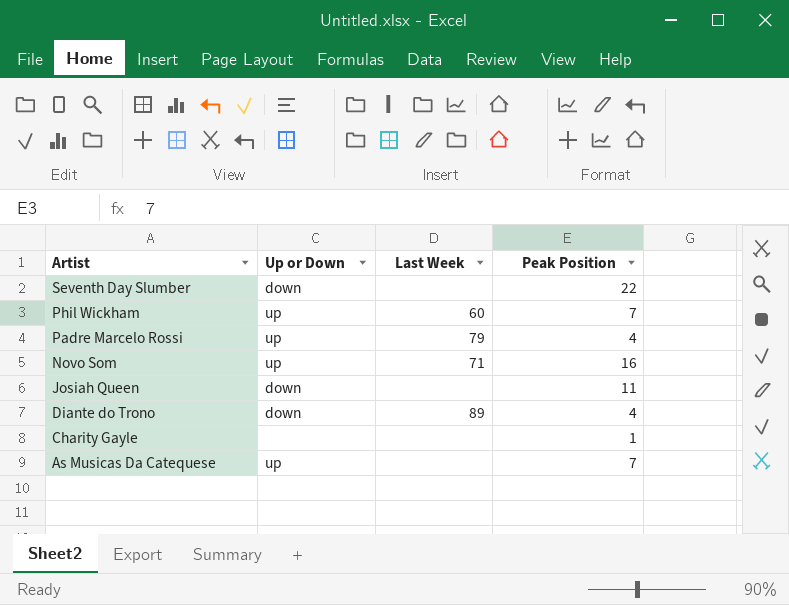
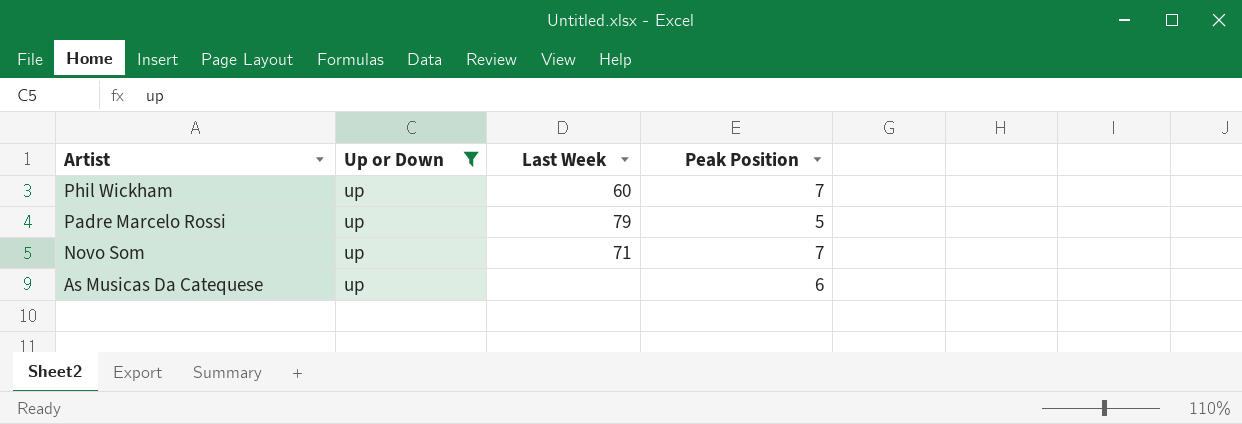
filter: none -> Up or Down = up
Padre Marcelo Rossi | Peak Position: 4 -> 5
Novo Som | Peak Position: 16 -> 7
As Musicas Da Catequese | Peak Position: 7 -> 6

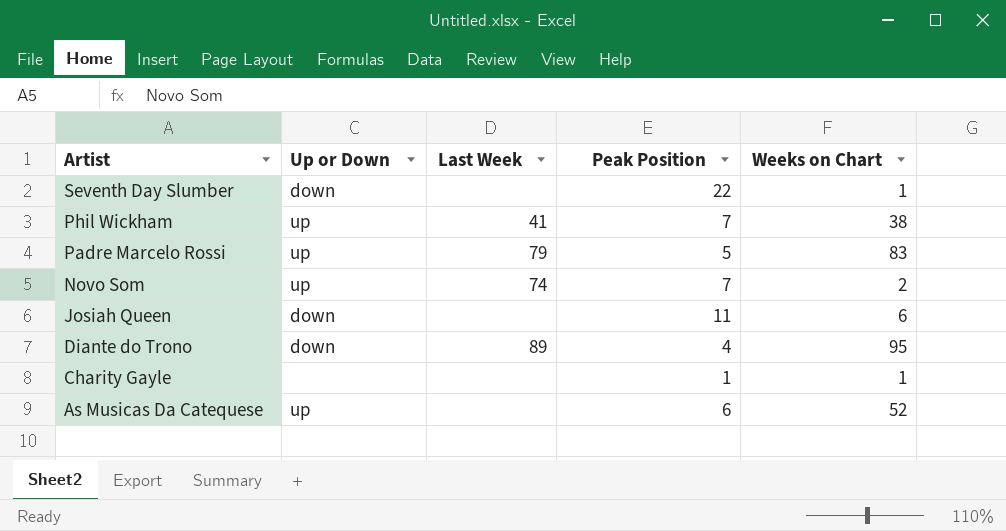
filter: Up or Down = up -> none
column Weeks on Chart | position: none -> 5
Phil Wickham | Last Week: 60 -> 41
Novo Som | Last Week: 71 -> 74

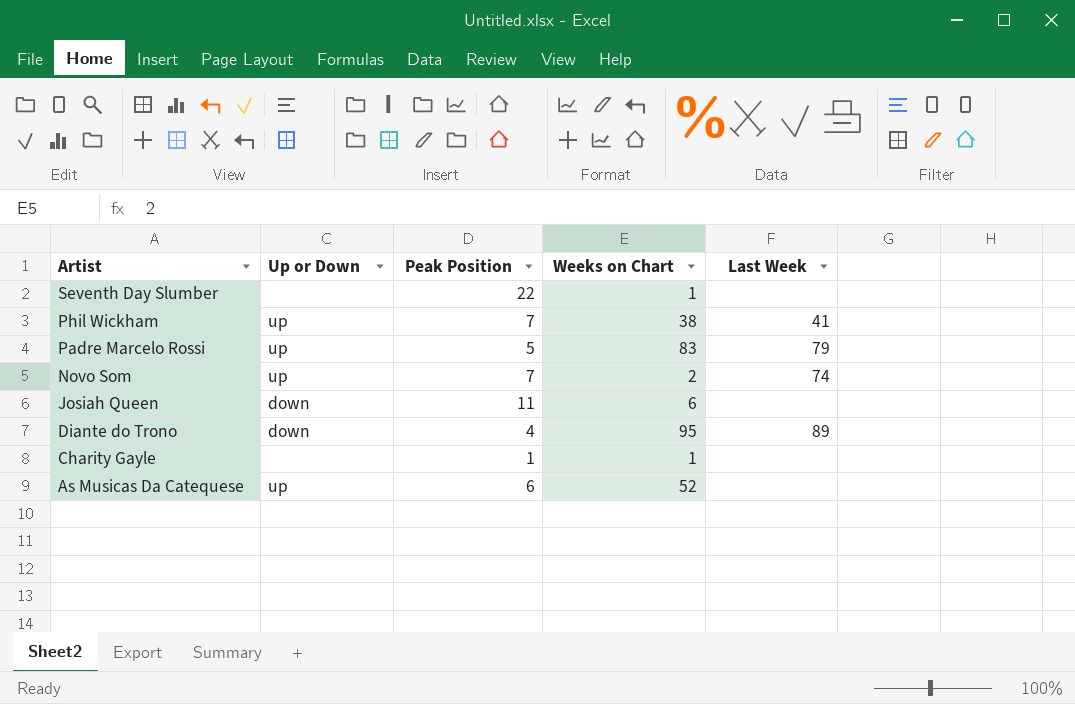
column Last Week | position: 3 -> 5
Seventh Day Slumber | Up or Down: down -> none

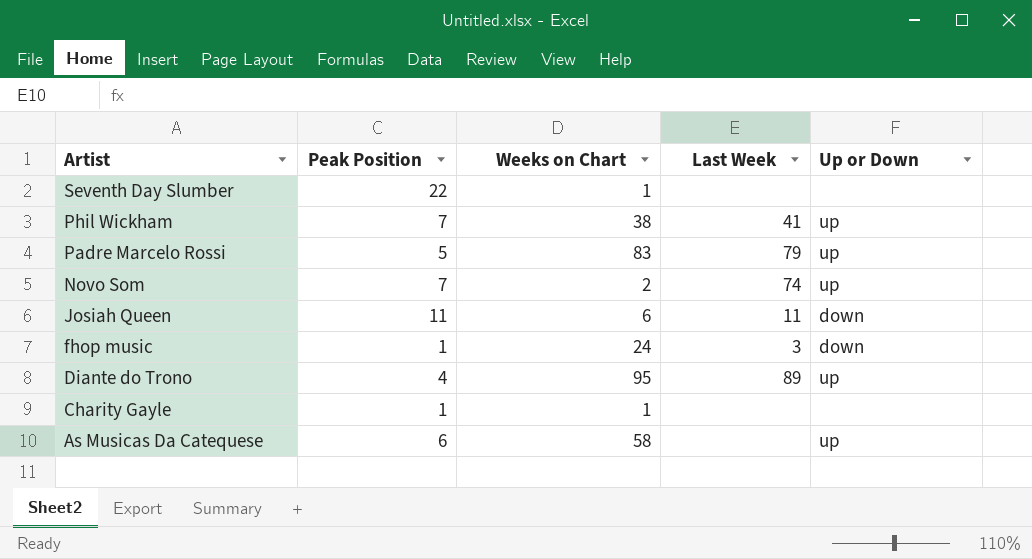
column Up or Down | position: 2 -> 5
Josiah Queen | Last Week: none -> 11
row fhop music: none -> 1 | 24 | 3 | down
Diante do Trono | Up or Down: down -> up
As Musicas Da Catequese | Weeks on Chart: 52 -> 58

